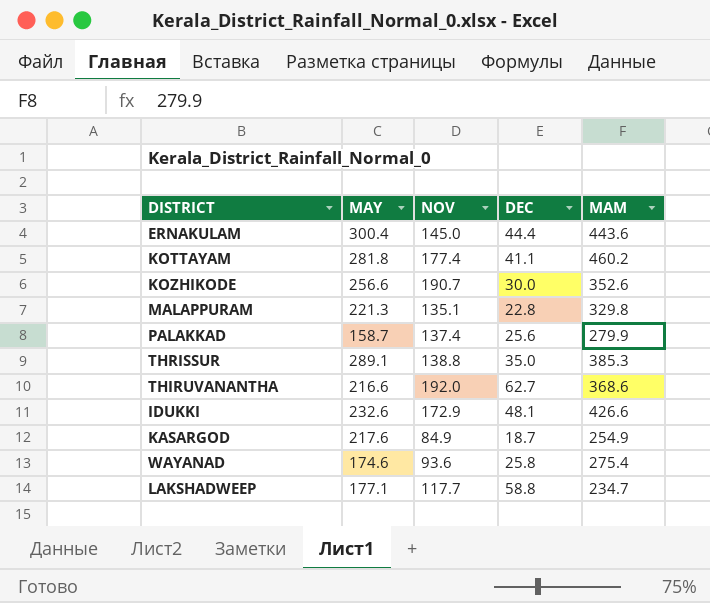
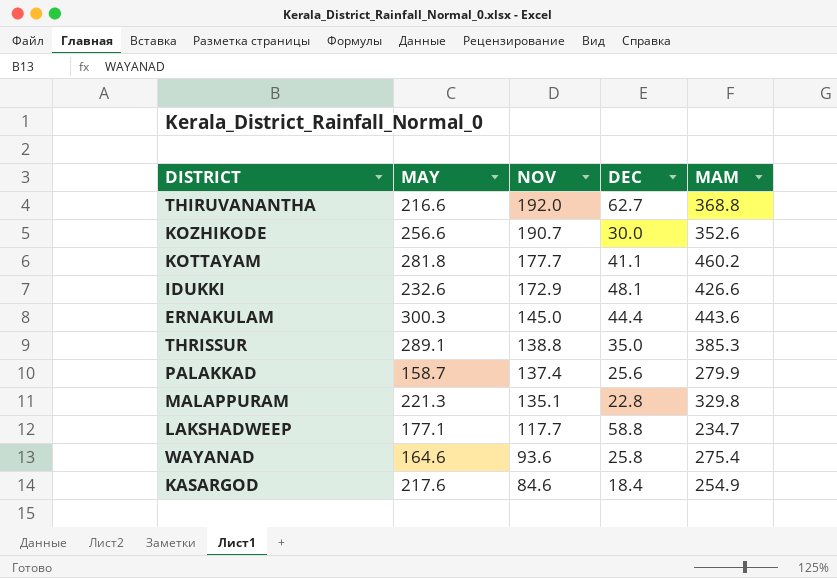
row order: none -> NOV descending
THIRUVANANTHA | MAM: 368.6 -> 368.8
KOTTAYAM | NOV: 177.4 -> 177.7
ERNAKULAM | MAY: 300.4 -> 300.3
WAYANAD | MAY: 174.6 -> 164.6
KASARGOD | NOV: 84.9 -> 84.6
KASARGOD | DEC: 18.7 -> 18.4

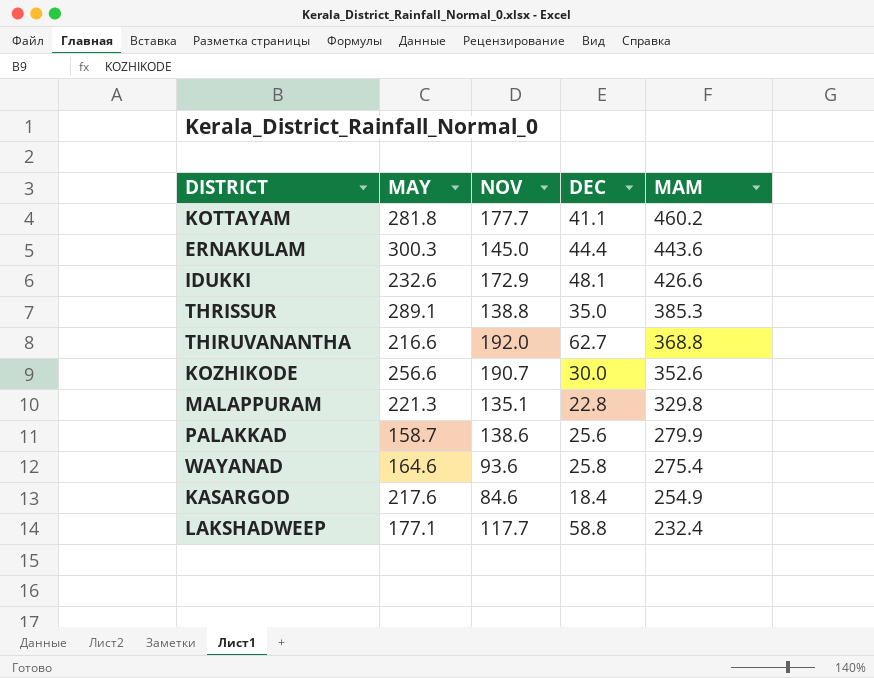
row order: NOV descending -> MAM descending
PALAKKAD | NOV: 137.4 -> 138.6
LAKSHADWEEP | MAM: 234.7 -> 232.4

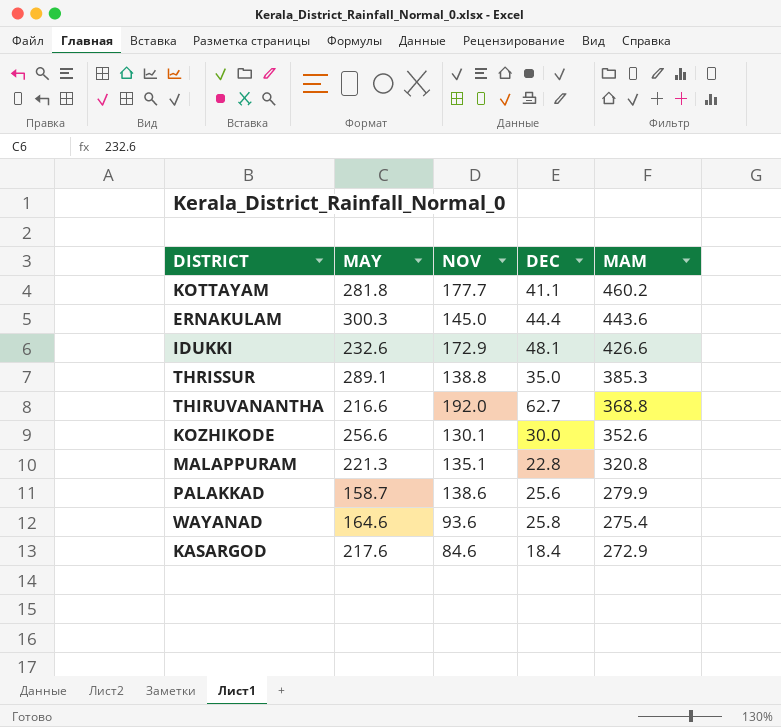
row LAKSHADWEEP: 177.1 | 117.7 | 58.8 | 232.4 -> none
KOZHIKODE | NOV: 190.7 -> 130.1
MALAPPURAM | MAM: 329.8 -> 320.8
KASARGOD | MAM: 254.9 -> 272.9

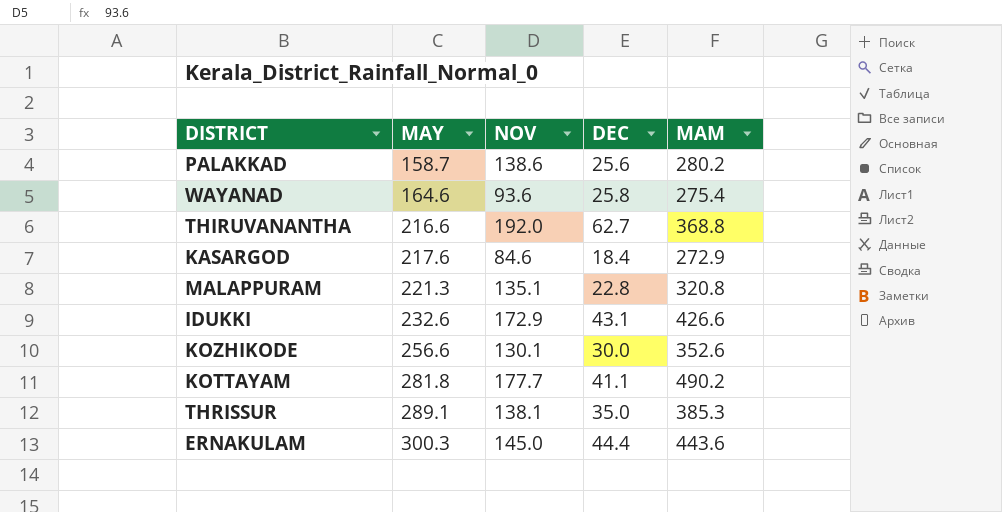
row order: MAM descending -> MAY ascending
PALAKKAD | MAM: 279.9 -> 280.2
IDUKKI | DEC: 48.1 -> 43.1
KOTTAYAM | MAM: 460.2 -> 490.2
THRISSUR | NOV: 138.8 -> 138.1

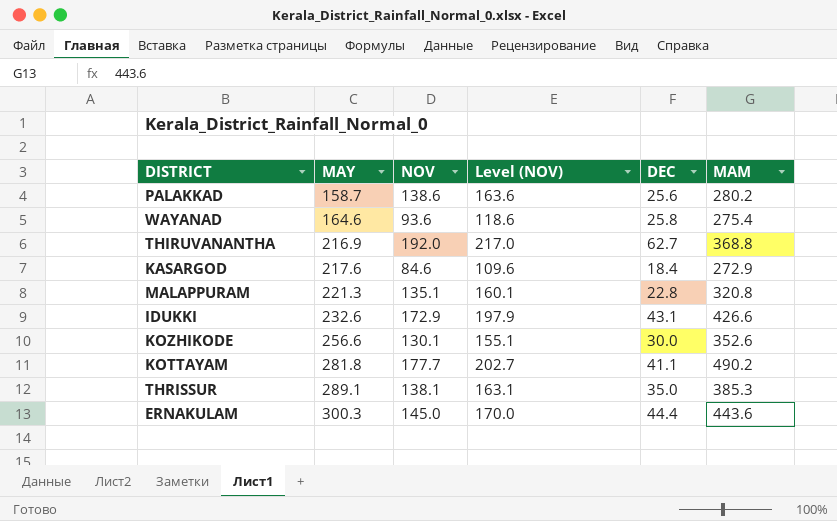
column Level (NOV) | formula: none -> [NOV] + 25
THIRUVANANTHA | MAY: 216.6 -> 216.9

